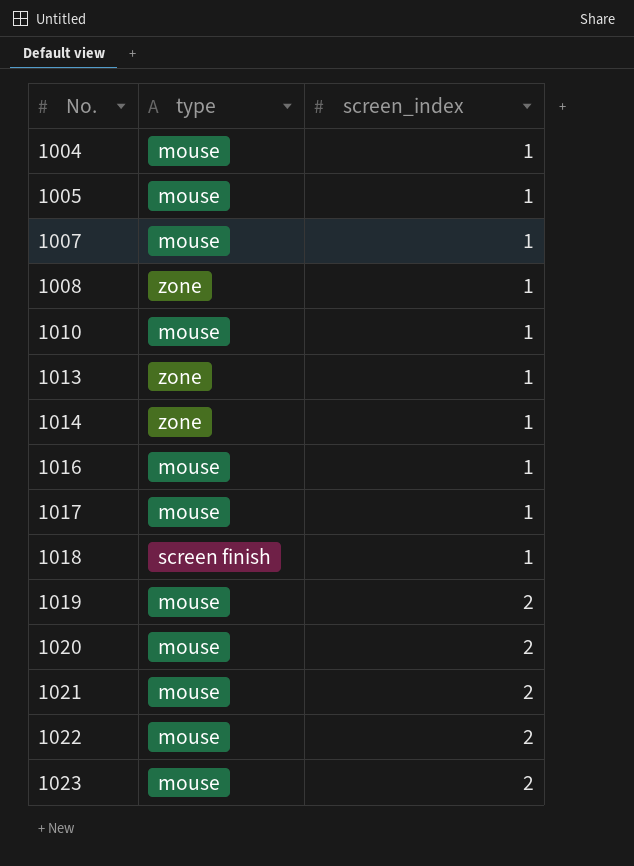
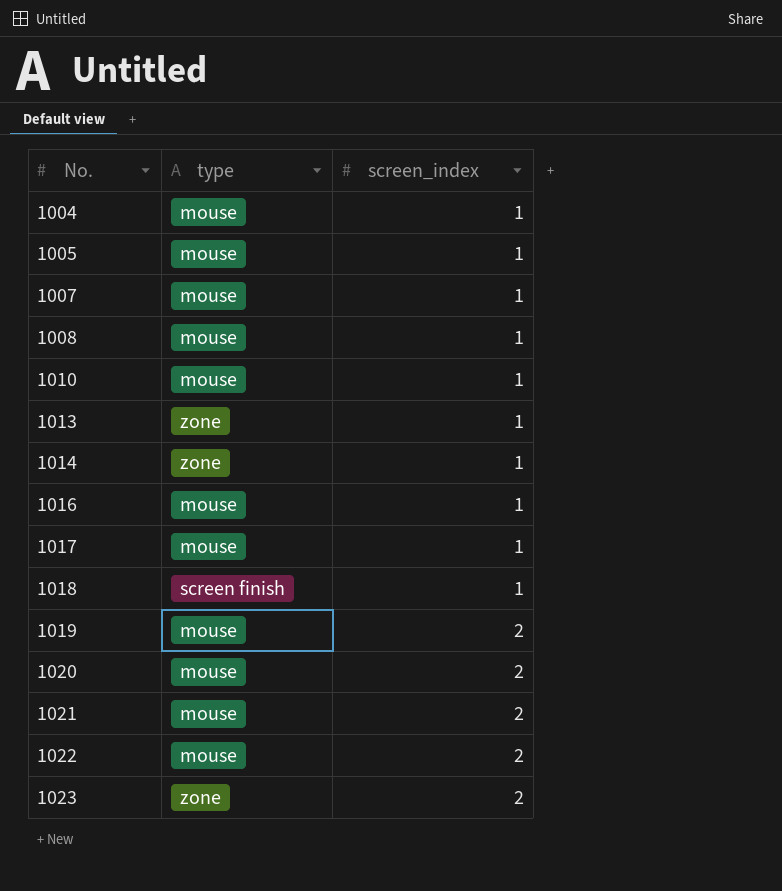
1008 | type: zone -> mouse
1023 | type: mouse -> zone

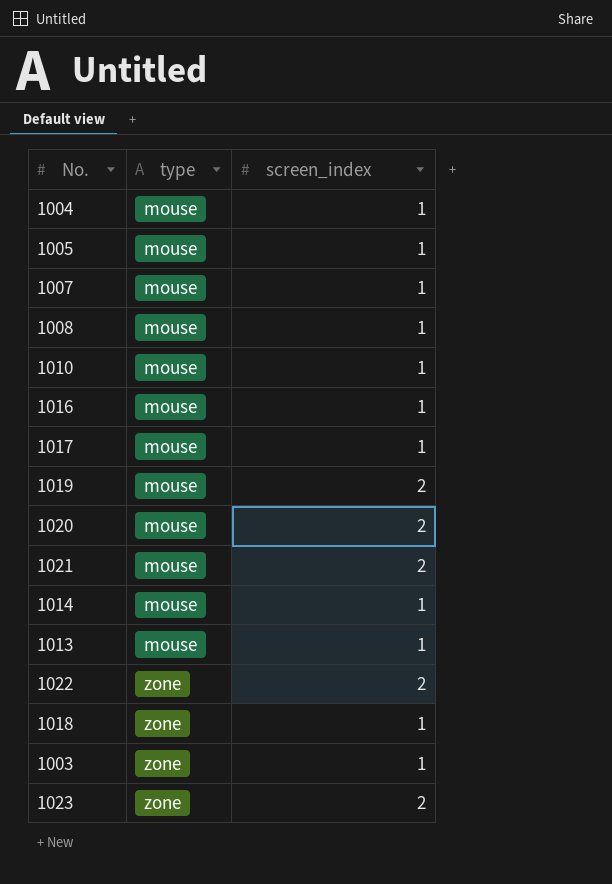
row order: No. ascending -> type ascending
1014 | type: zone -> mouse
1013 | type: zone -> mouse
1022 | type: mouse -> zone
1018 | type: screen finish -> zone
row 1003: none -> zone | 1

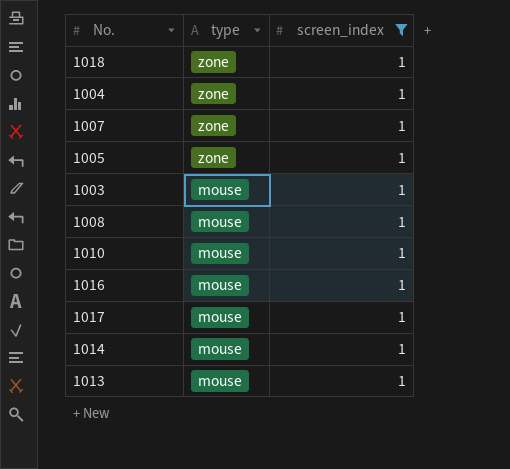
filter: none -> screen_index = 1
row order: type ascending -> type descending
1004 | type: mouse -> zone
1007 | type: mouse -> zone
1005 | type: mouse -> zone
1003 | type: zone -> mouse

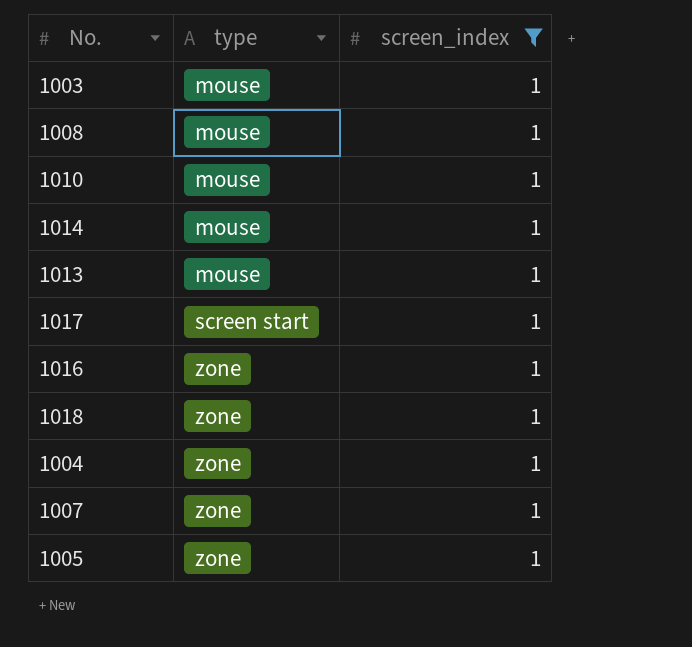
row order: type descending -> type ascending
1017 | type: mouse -> screen start
1016 | type: mouse -> zone

